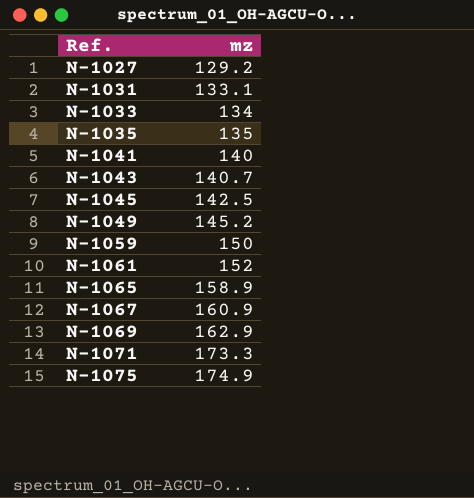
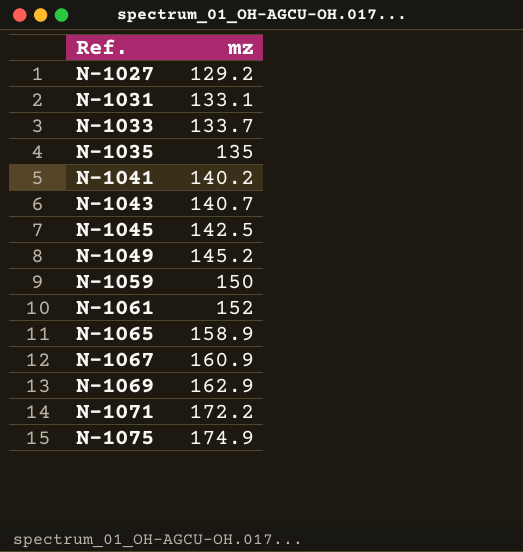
N-1033 | mz: 134 -> 133.7
N-1041 | mz: 140 -> 140.2
N-1071 | mz: 173.3 -> 172.2

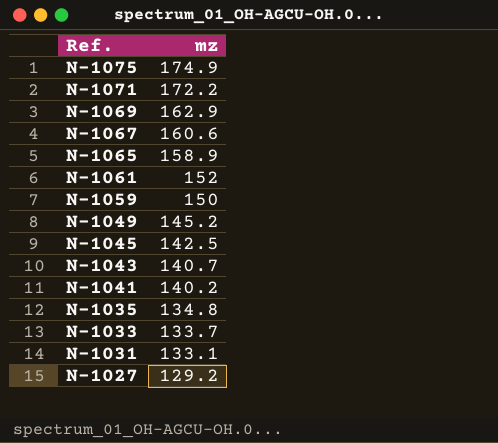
row order: Ref. ascending -> Ref. descending
N-1067 | mz: 160.9 -> 160.6
N-1035 | mz: 135 -> 134.8

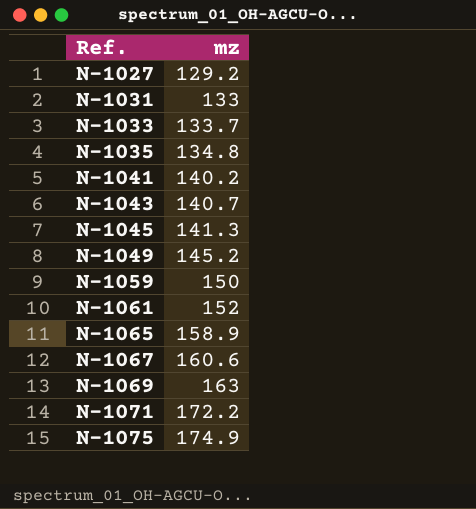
row order: Ref. descending -> Ref. ascending
N-1031 | mz: 133.1 -> 133
N-1045 | mz: 142.5 -> 141.3
N-1069 | mz: 162.9 -> 163

